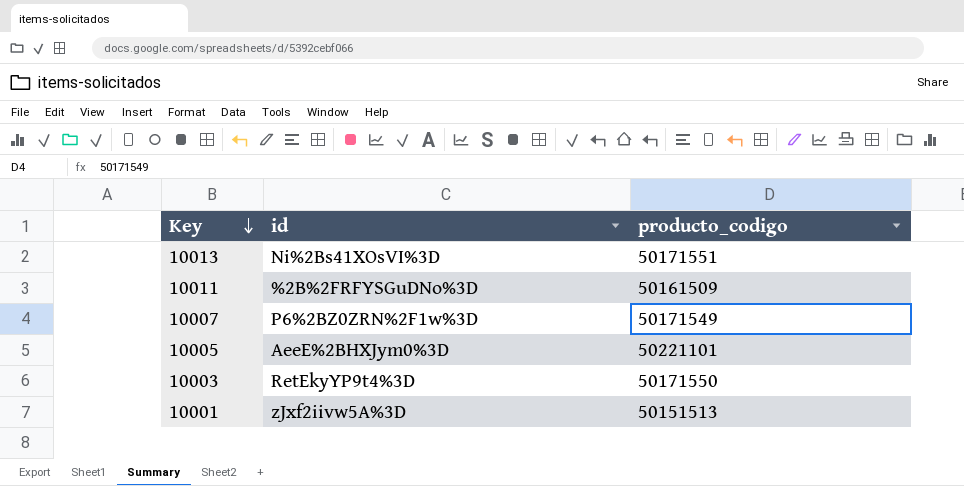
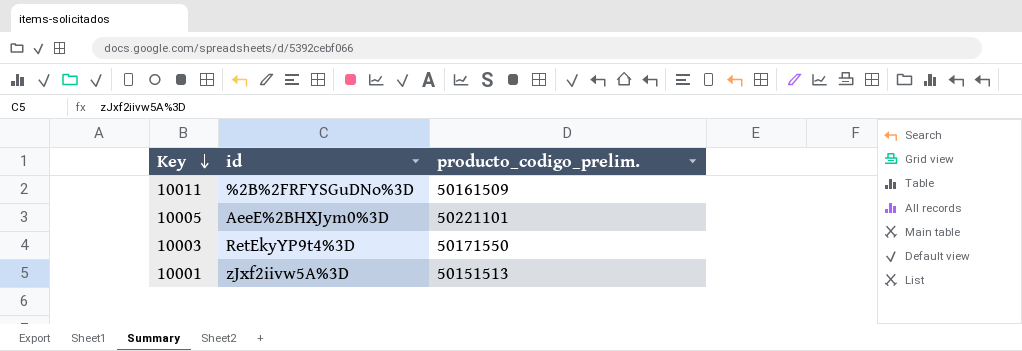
column name: producto_codigo -> producto_codigo_prelim.
row 10013: Ni%2Bs41XOsVI%3D | 50171551 -> none
row 10007: P6%2BZ0ZRN%2F1w%3D | 50171549 -> none

